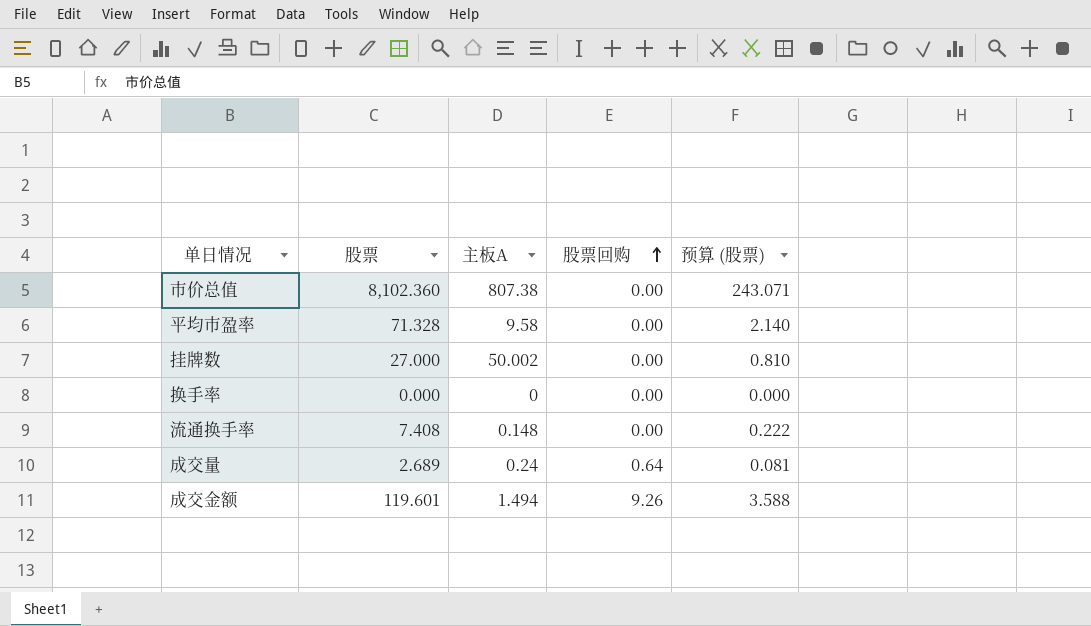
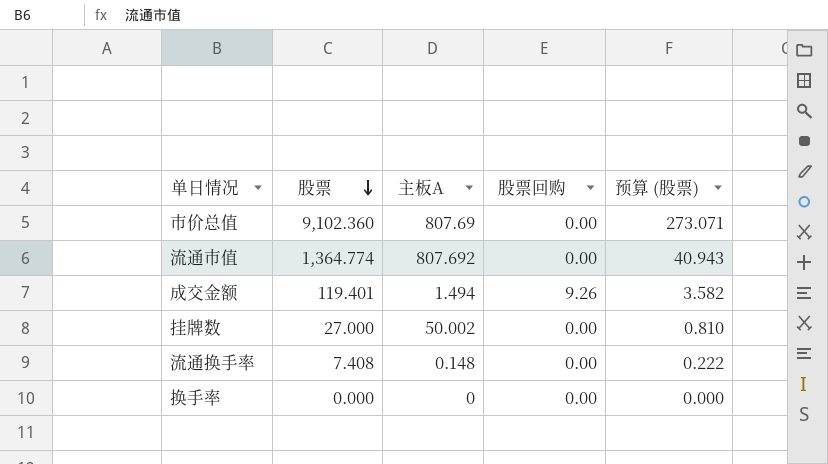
row order: 股票回购 ascending -> 股票 descending
row 平均市盈率: 71.328 | 9.58 | 0.00 | 2.140 -> none
row 成交量: 2.689 | 0.24 | 0.64 | 0.081 -> none
市价总值 | 股票: 8,102.360 -> 9,102.360
市价总值 | 主板A: 807.38 -> 807.69
市价总值 | 预算 (股票): 243.071 -> 273.071
row 流通市值: none -> 1,364.774 | 807.692 | 0.00 | 40.943
成交金额 | 股票: 119.601 -> 119.401
成交金额 | 预算 (股票): 3.588 -> 3.582

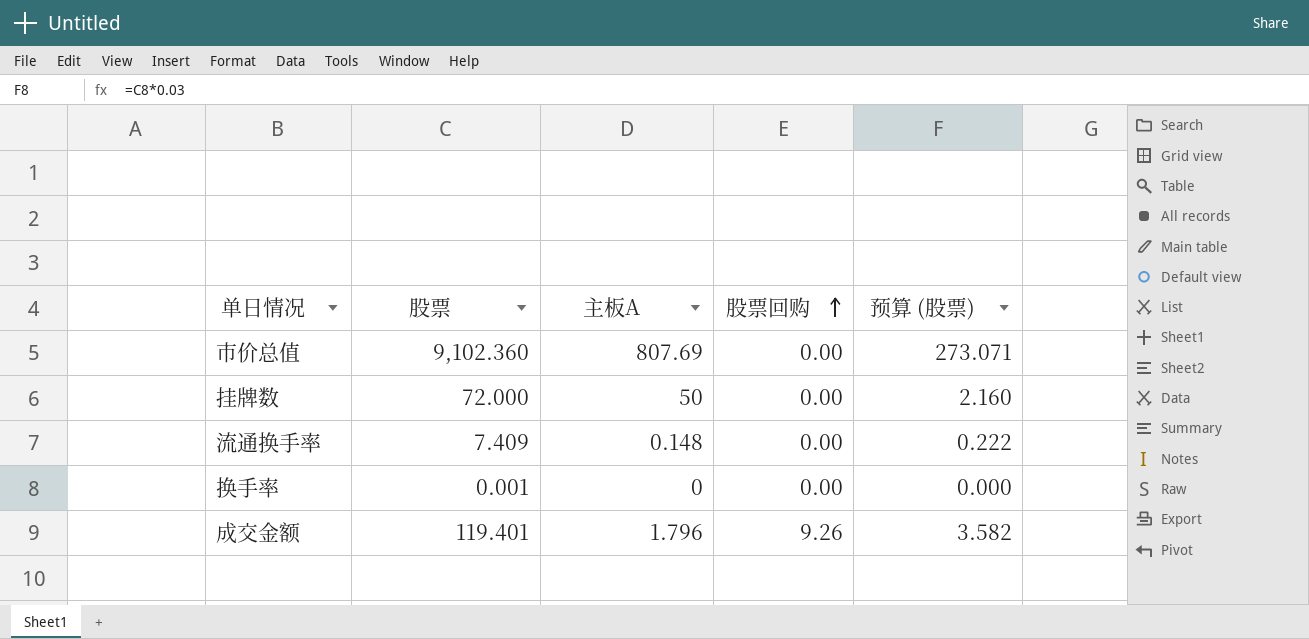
row order: 股票 descending -> 股票回购 ascending
row 流通市值: 1,364.774 | 807.692 | 0.00 | 40.943 -> none
挂牌数 | 股票: 27.000 -> 72.000
挂牌数 | 主板A: 50.002 -> 50
挂牌数 | 预算 (股票): 0.810 -> 2.160
流通换手率 | 股票: 7.408 -> 7.409
换手率 | 股票: 0.000 -> 0.001
成交金额 | 主板A: 1.494 -> 1.796

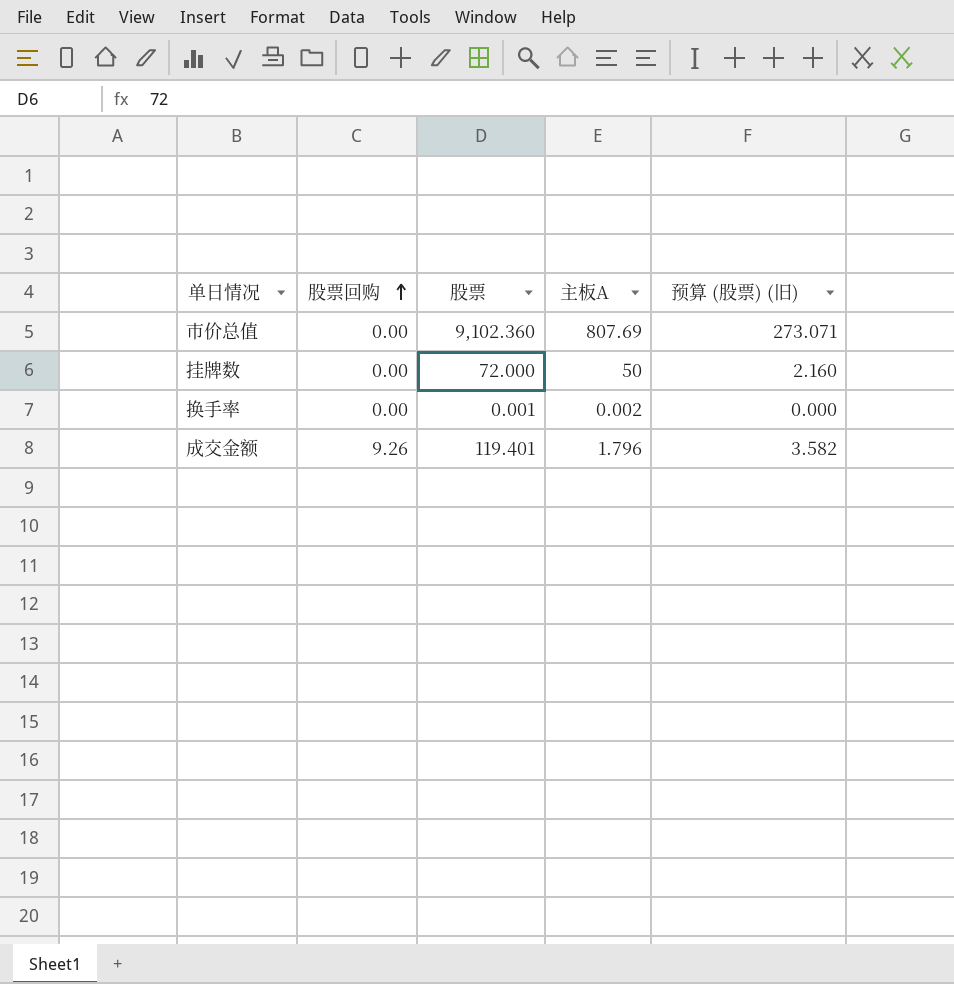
column 股票回购 | position: 4 -> 2
column name: 预算 (股票) -> 预算 (股票) (旧)
row 流通换手率: 7.409 | 0.148 | 0.00 | 0.222 -> none
换手率 | 主板A: 0 -> 0.002

